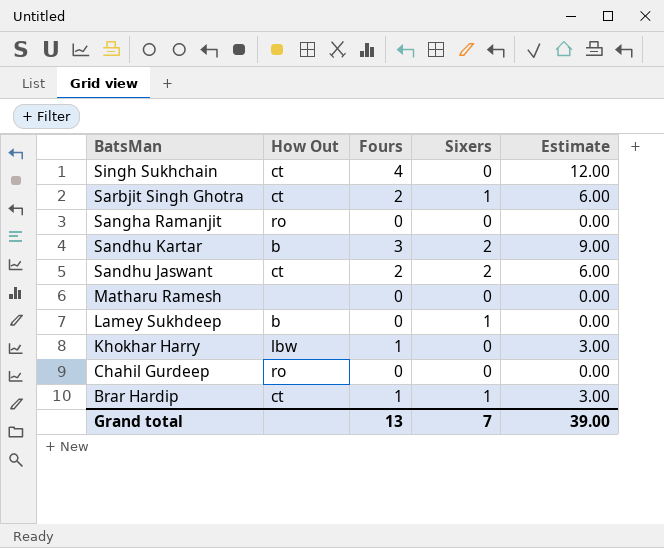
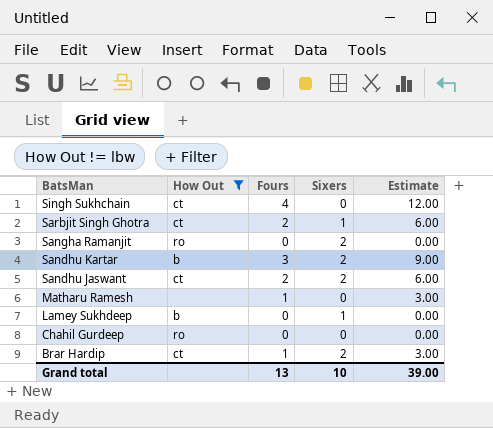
filter: none -> How Out != lbw
Sangha Ramanjit | Sixers: 0 -> 2
Matharu Ramesh | Fours: 0 -> 1
Matharu Ramesh | Estimate: 0.00 -> 3.00
Brar Hardip | Sixers: 1 -> 2
Grand total | Sixers: 7 -> 10

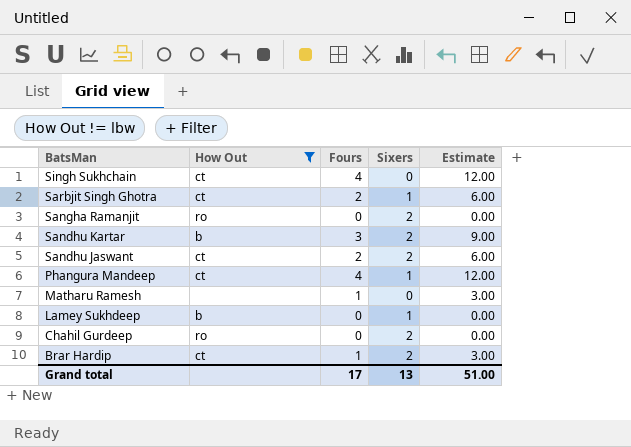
row Phangura Mandeep: none -> ct | 4 | 1 | 12.00
Chahil Gurdeep | Sixers: 0 -> 2
Grand total | Fours: 13 -> 17
Grand total | Sixers: 10 -> 13
Grand total | Estimate: 39.00 -> 51.00

